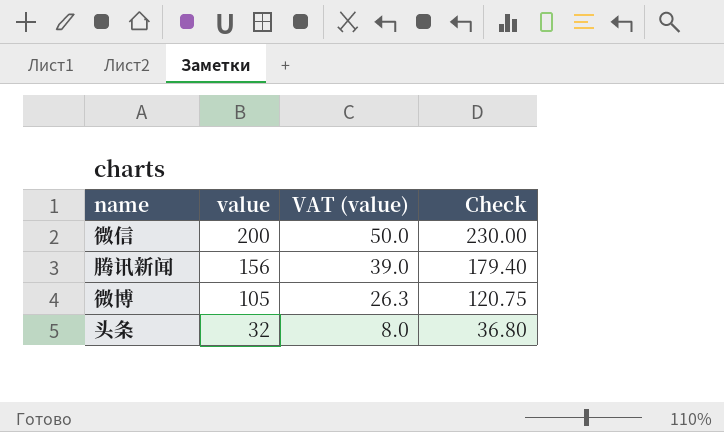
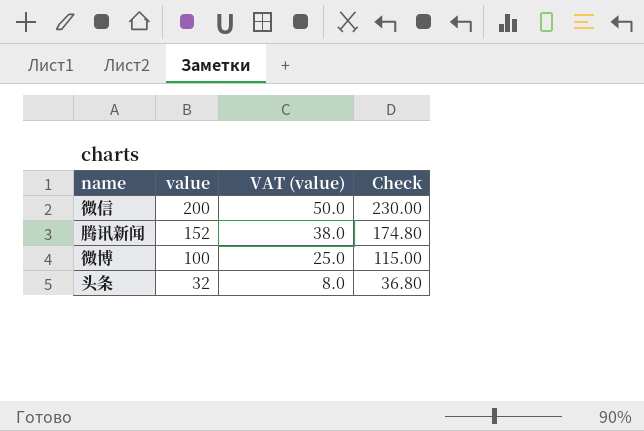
腾讯新闻 | value: 156 -> 152
腾讯新闻 | VAT (value): 39.0 -> 38.0
腾讯新闻 | Check: 179.40 -> 174.80
微博 | value: 105 -> 100
微博 | VAT (value): 26.3 -> 25.0
微博 | Check: 120.75 -> 115.00

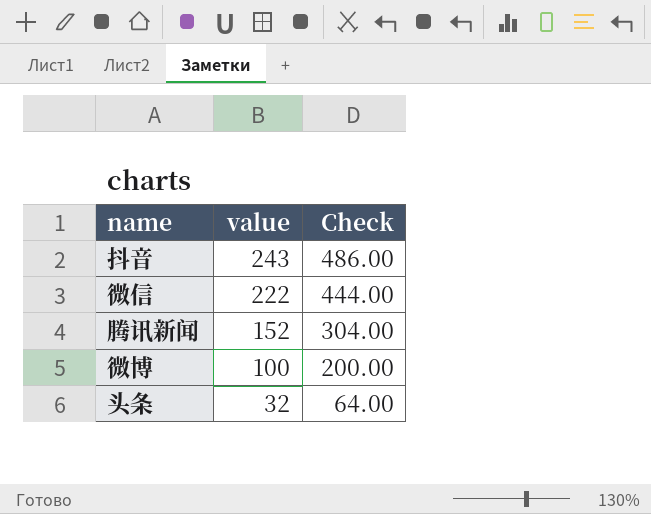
column VAT (value) | formula: [value] * 0.25 -> none
column Check | formula: [value] * 1.15 -> [value] * 2
row 抖音: none -> 243 | 486.00
微信 | value: 200 -> 222

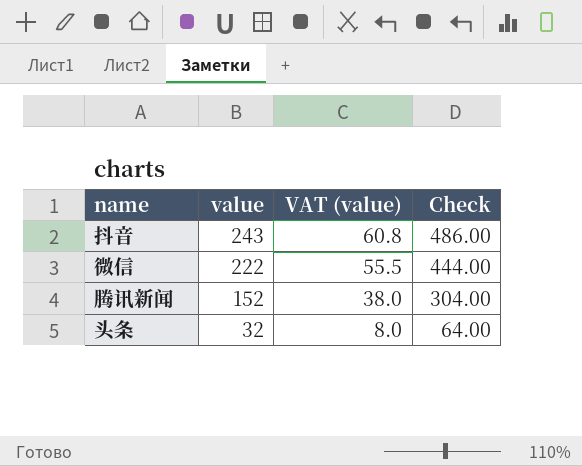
column VAT (value) | formula: none -> [value] * 0.25
row 微博: 100 | 200.00 -> none

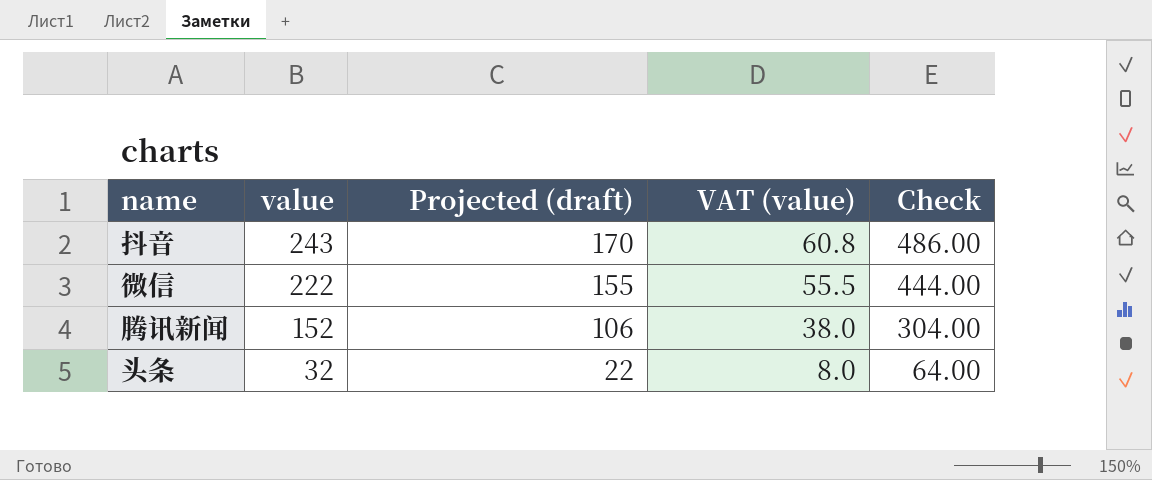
column Projected (draft) | formula: none -> [value] * 0.7

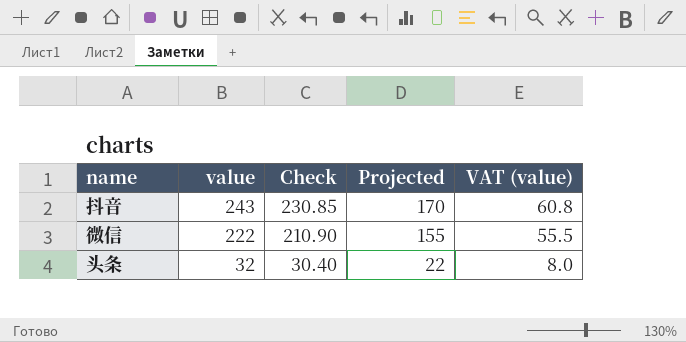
column Check | formula: [value] * 2 -> [value] * 0.95
column Check | position: 5 -> 3
column name: Projected (draft) -> Projected
row 腾讯新闻: 152 | 106 | 38.0 | 304.00 -> none

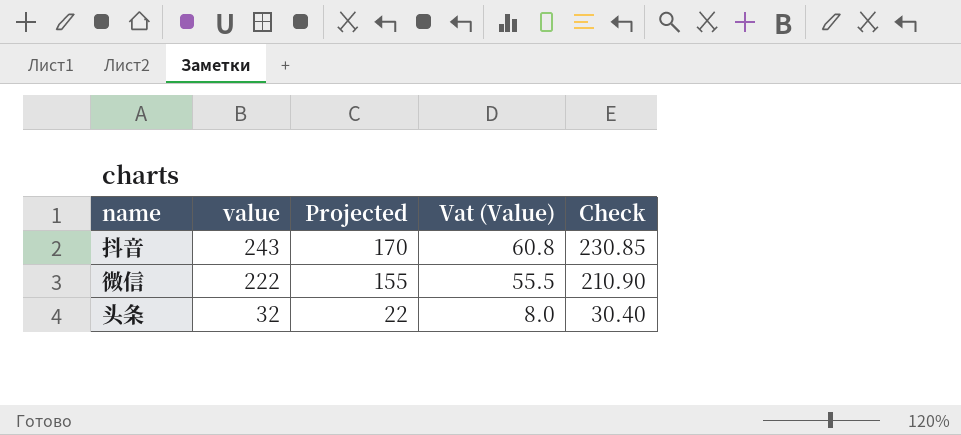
column name: VAT (value) -> Vat (Value)
column Check | position: 3 -> 5

